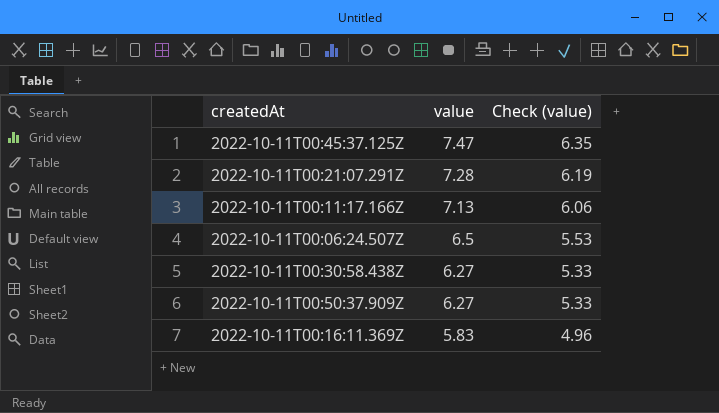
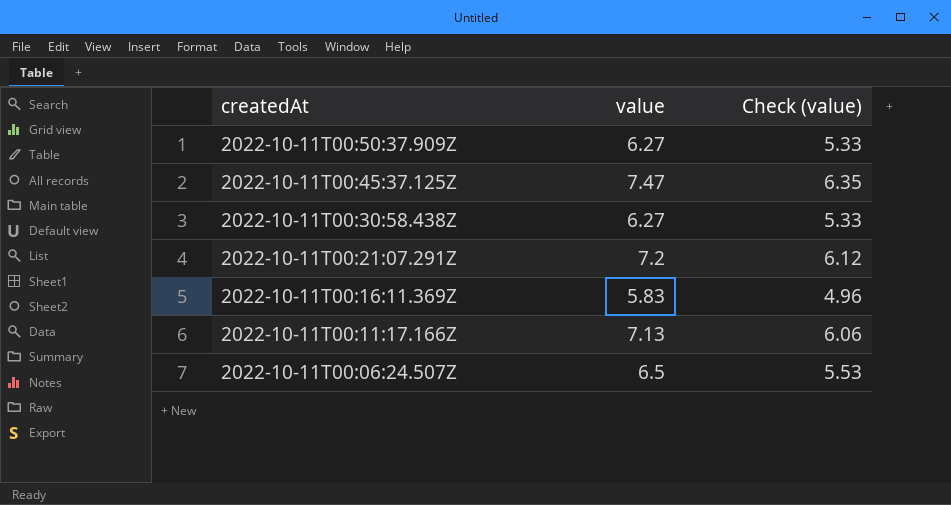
row order: value descending -> createdAt descending
2022-10-11T00:21:07.291Z | value: 7.28 -> 7.2
2022-10-11T00:21:07.291Z | Check (value): 6.19 -> 6.12

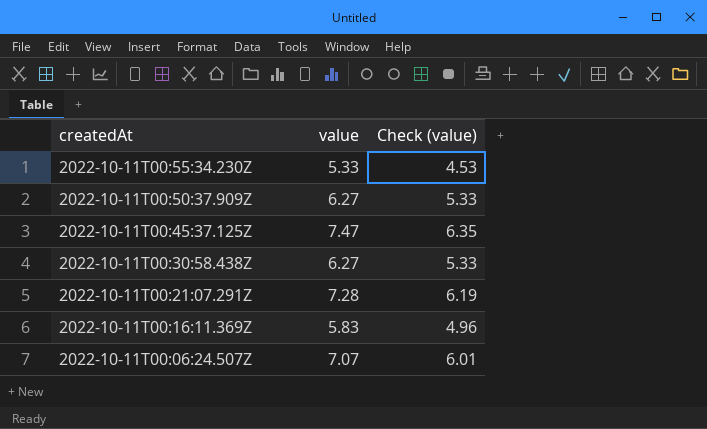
row 2022-10-11T00:11:17.166Z: 7.13 | 6.06 -> none
row 2022-10-11T00:55:34.230Z: none -> 5.33 | 4.53
2022-10-11T00:21:07.291Z | value: 7.2 -> 7.28
2022-10-11T00:21:07.291Z | Check (value): 6.12 -> 6.19
2022-10-11T00:06:24.507Z | value: 6.5 -> 7.07
2022-10-11T00:06:24.507Z | Check (value): 5.53 -> 6.01

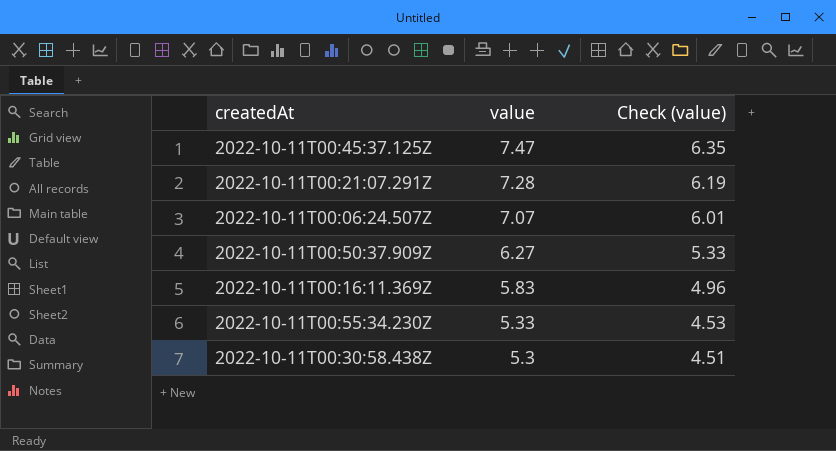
row order: createdAt descending -> value descending
2022-10-11T00:30:58.438Z | value: 6.27 -> 5.3
2022-10-11T00:30:58.438Z | Check (value): 5.33 -> 4.51

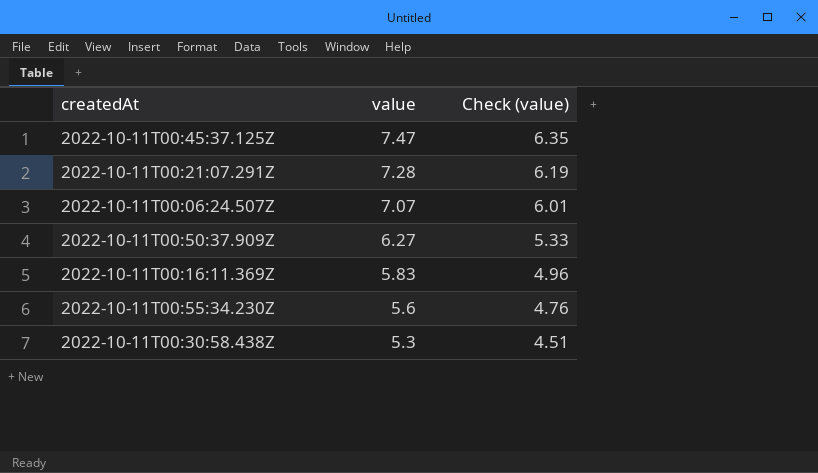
2022-10-11T00:55:34.230Z | value: 5.33 -> 5.6
2022-10-11T00:55:34.230Z | Check (value): 4.53 -> 4.76

